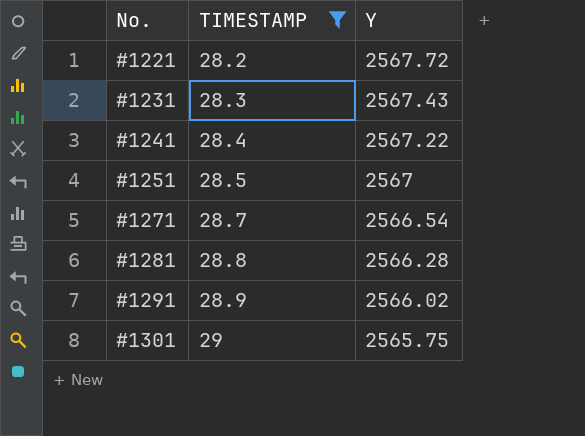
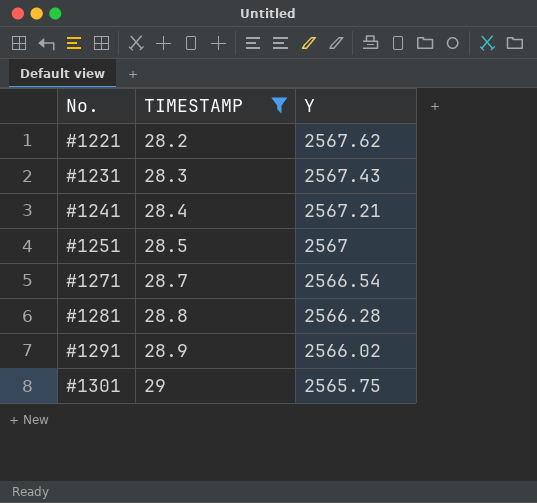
#1221 | Y: 2567.72 -> 2567.62
#1241 | Y: 2567.22 -> 2567.21

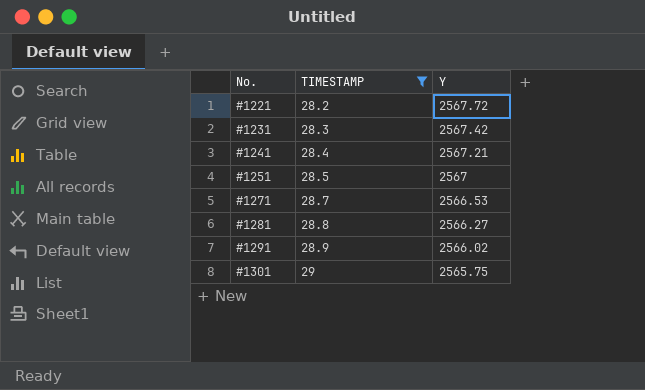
#1221 | Y: 2567.62 -> 2567.72
#1231 | Y: 2567.43 -> 2567.42
#1271 | Y: 2566.54 -> 2566.53
#1281 | Y: 2566.28 -> 2566.27

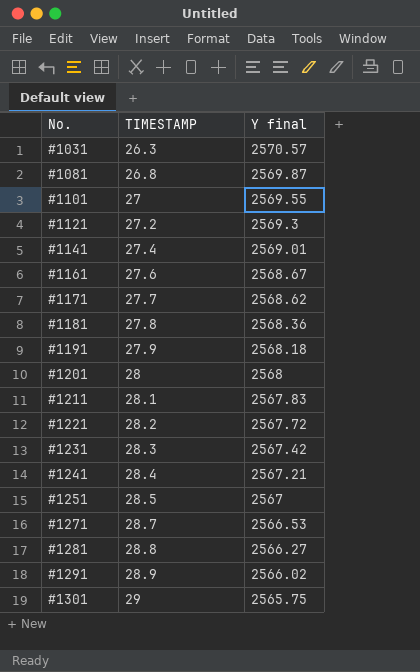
filter: TIMESTAMP >= 28.2 -> none
column name: Y -> Y final

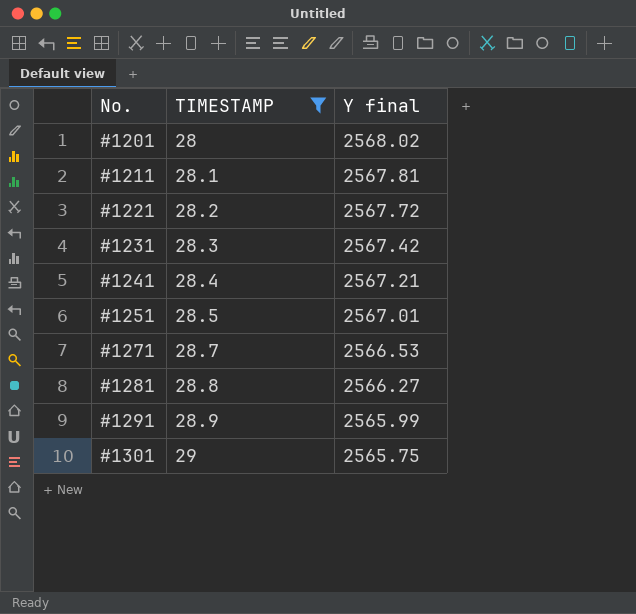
filter: none -> TIMESTAMP >= 28
#1201 | Y final: 2568 -> 2568.02
#1211 | Y final: 2567.83 -> 2567.81
#1251 | Y final: 2567 -> 2567.01
#1291 | Y final: 2566.02 -> 2565.99

